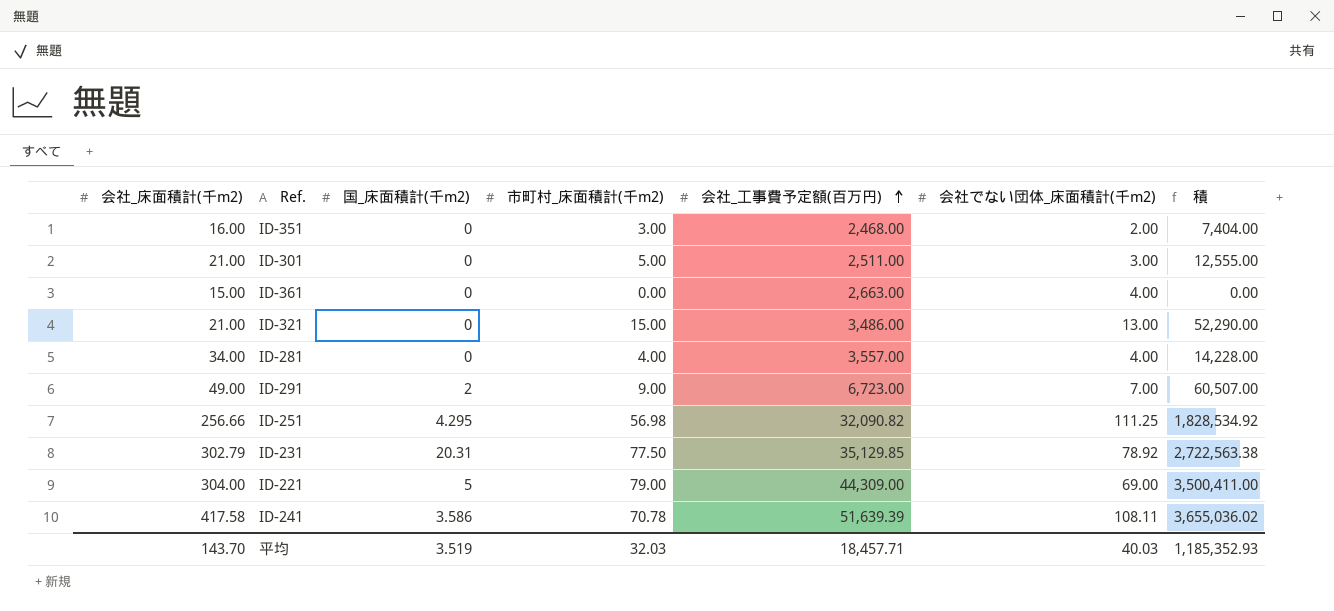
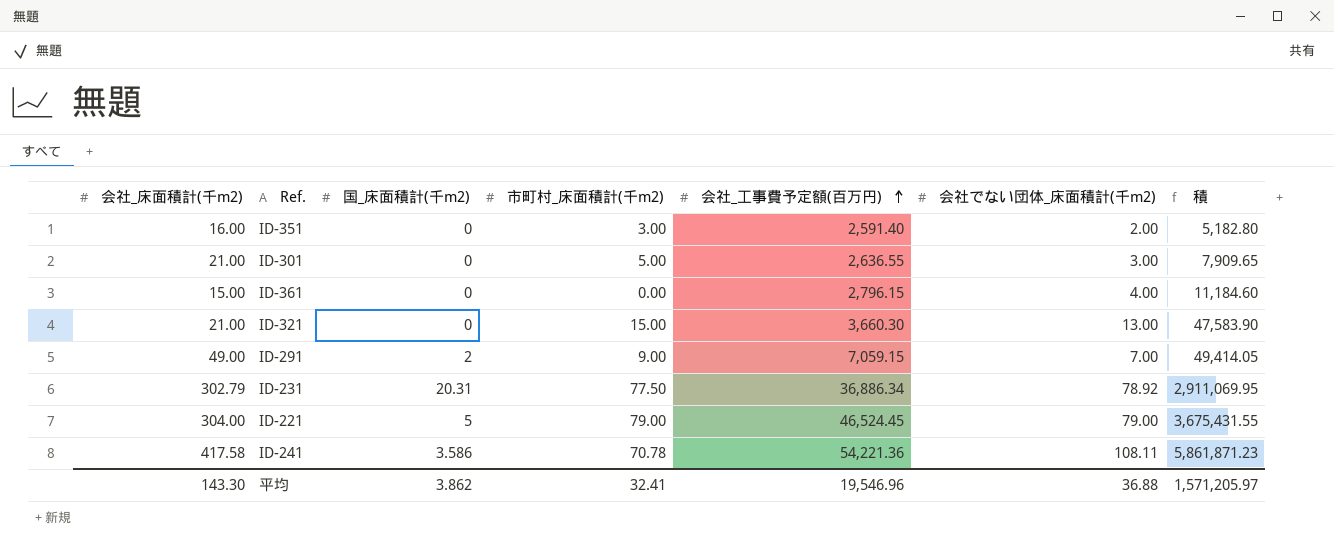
column 積 | formula: [市町村_床面積計(千m2)] * [会社_工事費予定額(百万円)] -> [会社_工事費予定額(百万円)] * [会社でない団体_床面積計(千m2)]
row ID-281: 34.00 | 0 | 4.00 | 3,557.00 | 4.00 | 14,228.00 -> none
row ID-251: 256.66 | 4.295 | 56.98 | 32,090.82 | 111.25 | 1,828,534.92 -> none
ID-351 | 会社_工事費予定額(百万円): 2,468.00 -> 2,591.40
ID-301 | 会社_工事費予定額(百万円): 2,511.00 -> 2,636.55
ID-361 | 会社_工事費予定額(百万円): 2,663.00 -> 2,796.15
ID-321 | 会社_工事費予定額(百万円): 3,486.00 -> 3,660.30
ID-291 | 会社_工事費予定額(百万円): 6,723.00 -> 7,059.15
ID-231 | 会社_工事費予定額(百万円): 35,129.85 -> 36,886.34
ID-221 | 会社_工事費予定額(百万円): 44,309.00 -> 46,524.45
ID-221 | 会社でない団体_床面積計(千m2): 69.00 -> 79.00
ID-241 | 会社_工事費予定額(百万円): 51,639.39 -> 54,221.36
平均 | 会社_床面積計(千m2): 143.70 -> 143.30
平均 | 国_床面積計(千m2): 3.519 -> 3.862
平均 | 市町村_床面積計(千m2): 32.03 -> 32.41
平均 | 会社_工事費予定額(百万円): 18,457.71 -> 19,546.96
平均 | 会社でない団体_床面積計(千m2): 40.03 -> 36.88
平均 | 積: 1,185,352.93 -> 1,571,205.97

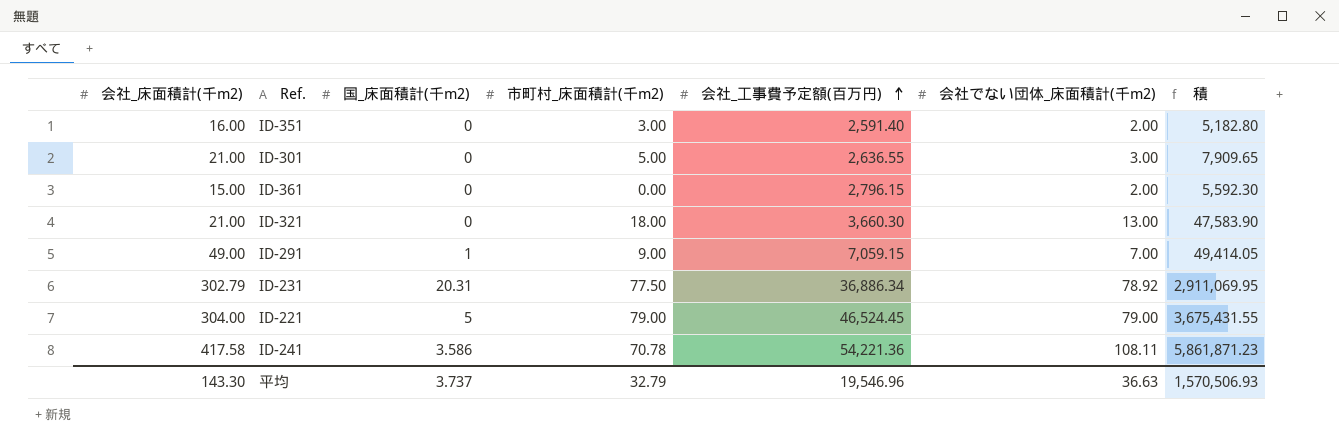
ID-361 | 会社でない団体_床面積計(千m2): 4.00 -> 2.00
ID-361 | 積: 11,184.60 -> 5,592.30
ID-321 | 市町村_床面積計(千m2): 15.00 -> 18.00
ID-291 | 国_床面積計(千m2): 2 -> 1
平均 | 国_床面積計(千m2): 3.862 -> 3.737
平均 | 市町村_床面積計(千m2): 32.41 -> 32.79
平均 | 会社でない団体_床面積計(千m2): 36.88 -> 36.63
平均 | 積: 1,571,205.97 -> 1,570,506.93

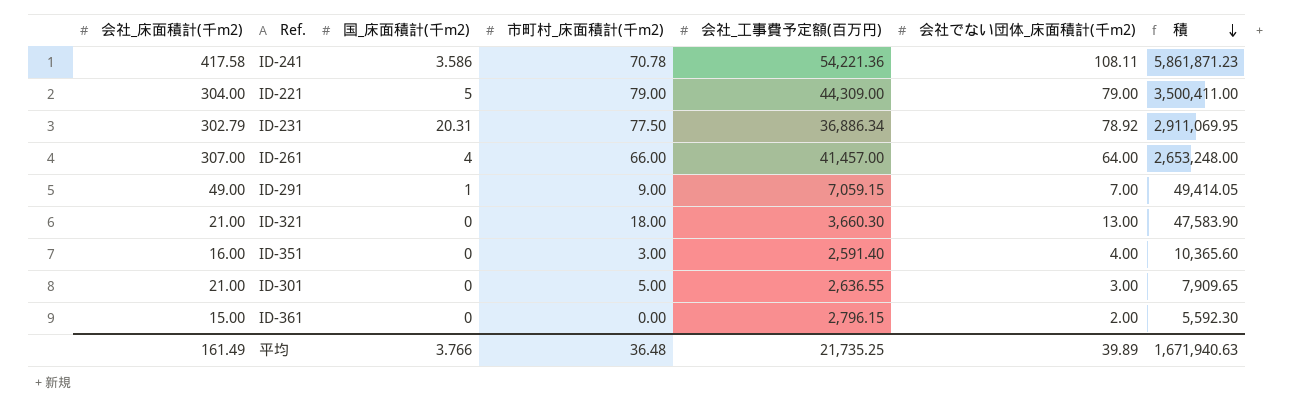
row order: 会社_工事費予定額(百万円) ascending -> 積 descending
ID-221 | 会社_工事費予定額(百万円): 46,524.45 -> 44,309.00
ID-221 | 積: 3,675,431.55 -> 3,500,411.00
row ID-261: none -> 307.00 | 4 | 66.00 | 41,457.00 | 64.00 | 2,653,248.00
ID-351 | 会社でない団体_床面積計(千m2): 2.00 -> 4.00
ID-351 | 積: 5,182.80 -> 10,365.60
平均 | 会社_床面積計(千m2): 143.30 -> 161.49
平均 | 国_床面積計(千m2): 3.737 -> 3.766
平均 | 市町村_床面積計(千m2): 32.79 -> 36.48
平均 | 会社_工事費予定額(百万円): 19,546.96 -> 21,735.25
平均 | 会社でない団体_床面積計(千m2): 36.63 -> 39.89
平均 | 積: 1,570,506.93 -> 1,671,940.63

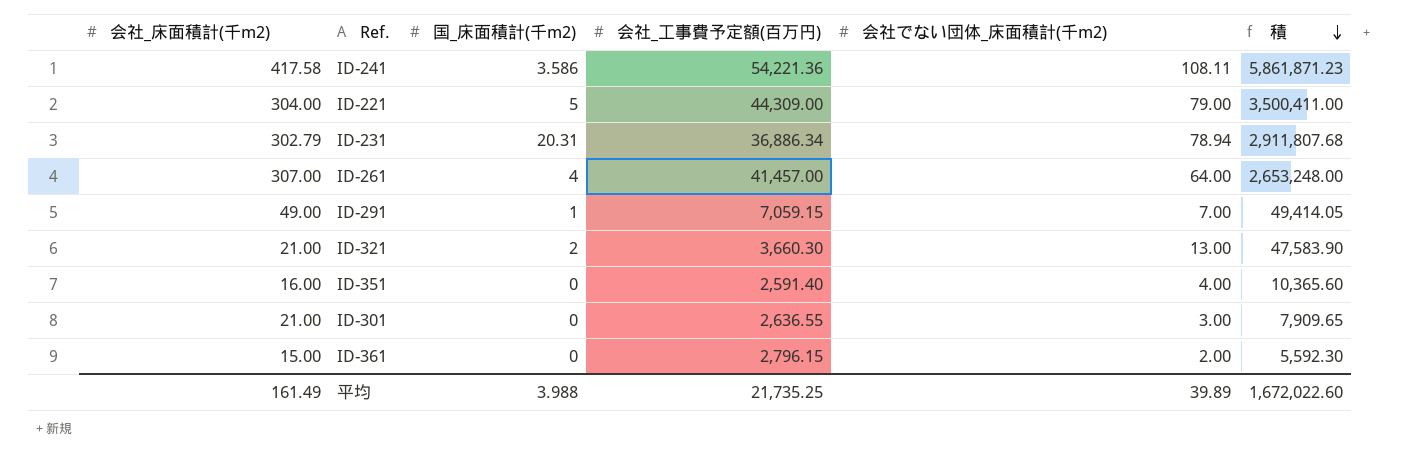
column 市町村_床面積計(千m2) | position: 4 -> none
ID-231 | 会社でない団体_床面積計(千m2): 78.92 -> 78.94
ID-231 | 積: 2,911,069.95 -> 2,911,807.68
ID-321 | 国_床面積計(千m2): 0 -> 2
平均 | 国_床面積計(千m2): 3.766 -> 3.988
平均 | 積: 1,671,940.63 -> 1,672,022.60

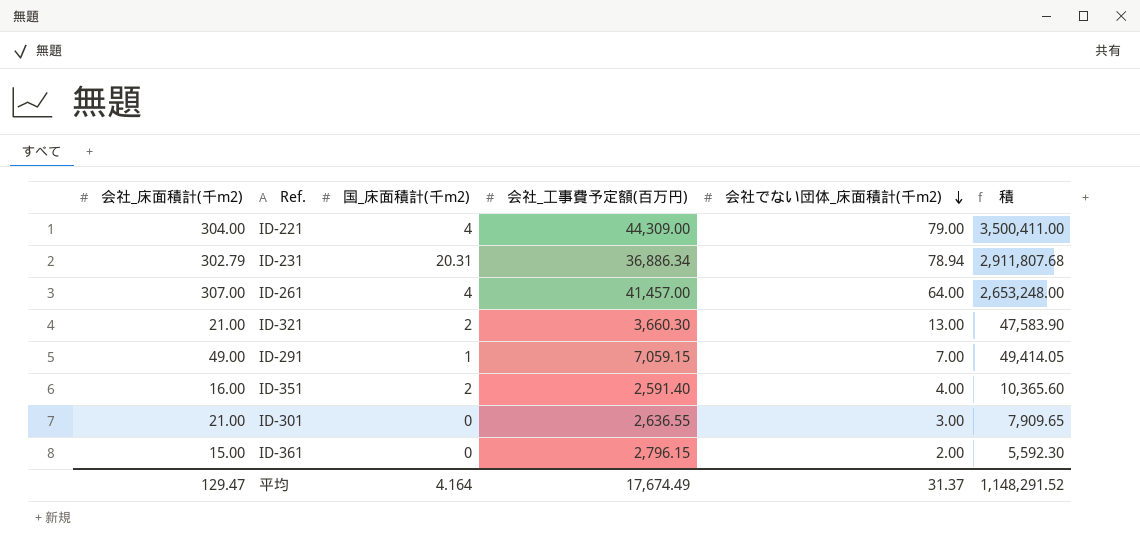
row order: 積 descending -> 会社でない団体_床面積計(千m2) descending
row ID-241: 417.58 | 3.586 | 54,221.36 | 108.11 | 5,861,871.23 -> none
ID-221 | 国_床面積計(千m2): 5 -> 4
ID-351 | 国_床面積計(千m2): 0 -> 2
平均 | 会社_床面積計(千m2): 161.49 -> 129.47
平均 | 国_床面積計(千m2): 3.988 -> 4.164
平均 | 会社_工事費予定額(百万円): 21,735.25 -> 17,674.49
平均 | 会社でない団体_床面積計(千m2): 39.89 -> 31.37
平均 | 積: 1,672,022.60 -> 1,148,291.52

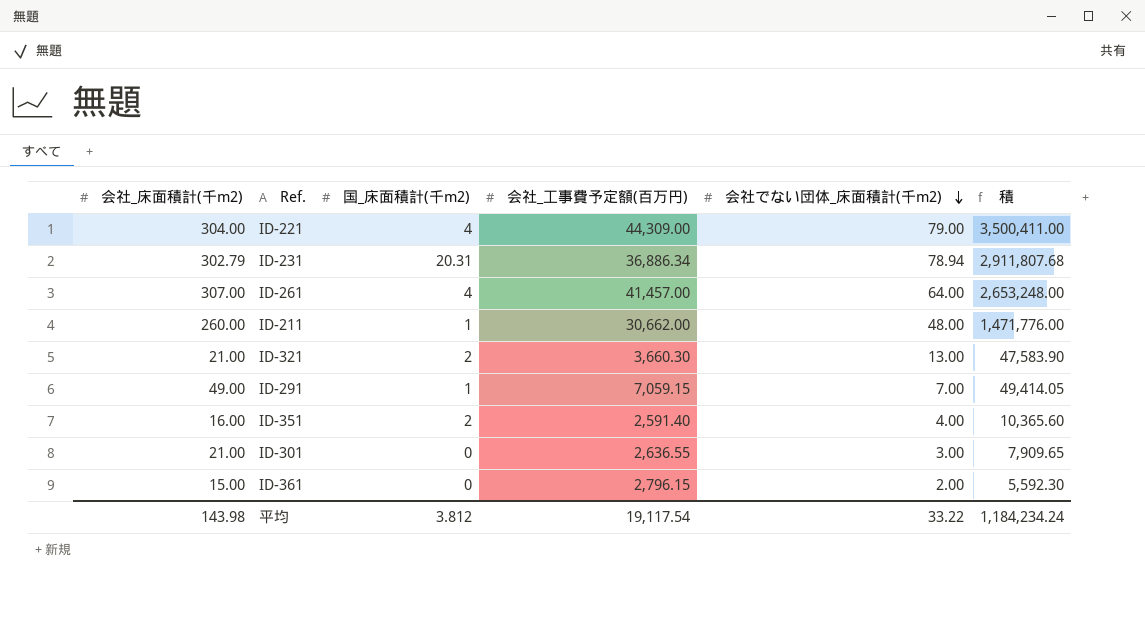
row ID-211: none -> 260.00 | 1 | 30,662.00 | 48.00 | 1,471,776.00
平均 | 会社_床面積計(千m2): 129.47 -> 143.98
平均 | 国_床面積計(千m2): 4.164 -> 3.812
平均 | 会社_工事費予定額(百万円): 17,674.49 -> 19,117.54
平均 | 会社でない団体_床面積計(千m2): 31.37 -> 33.22
平均 | 積: 1,148,291.52 -> 1,184,234.24

